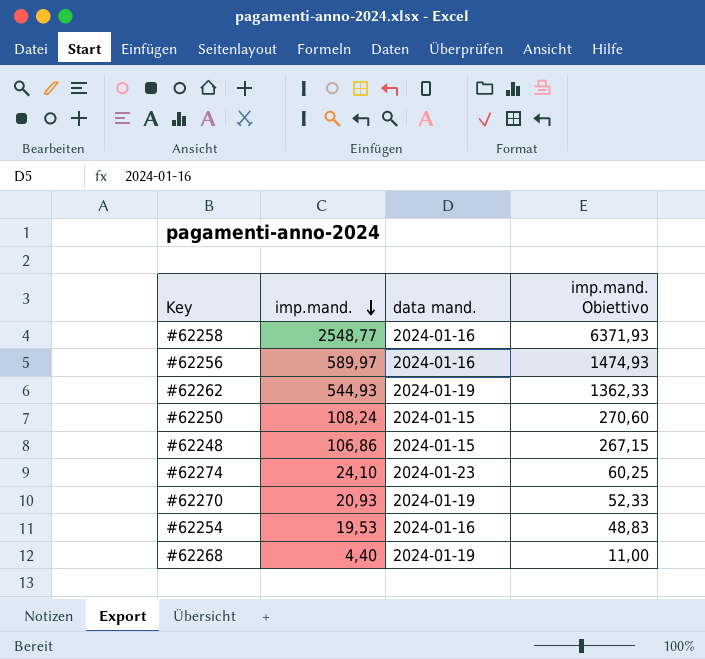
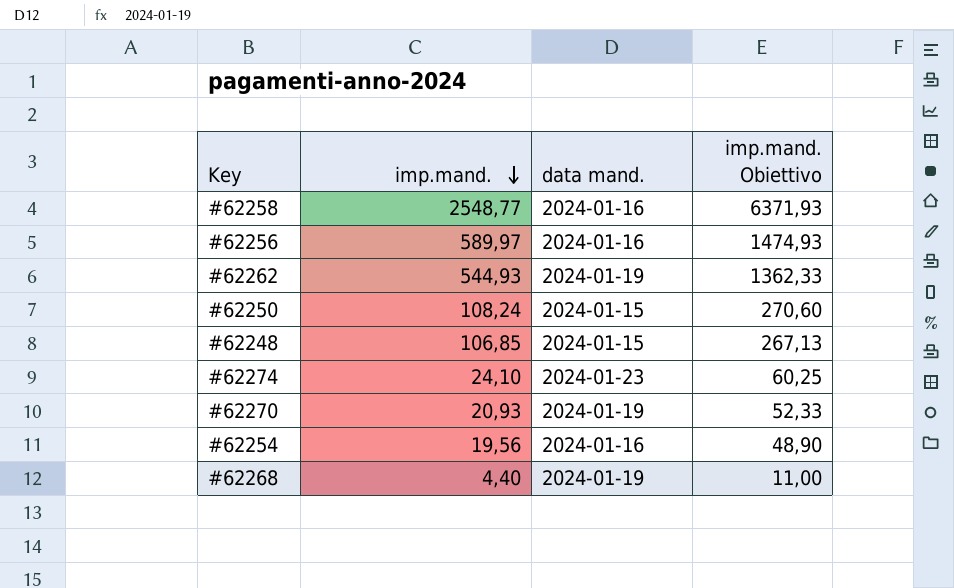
#62248 | imp.mand.: 106,86 -> 106,85
#62248 | imp.mand. Obiettivo: 267,15 -> 267,13
#62254 | imp.mand.: 19,53 -> 19,56
#62254 | imp.mand. Obiettivo: 48,83 -> 48,90

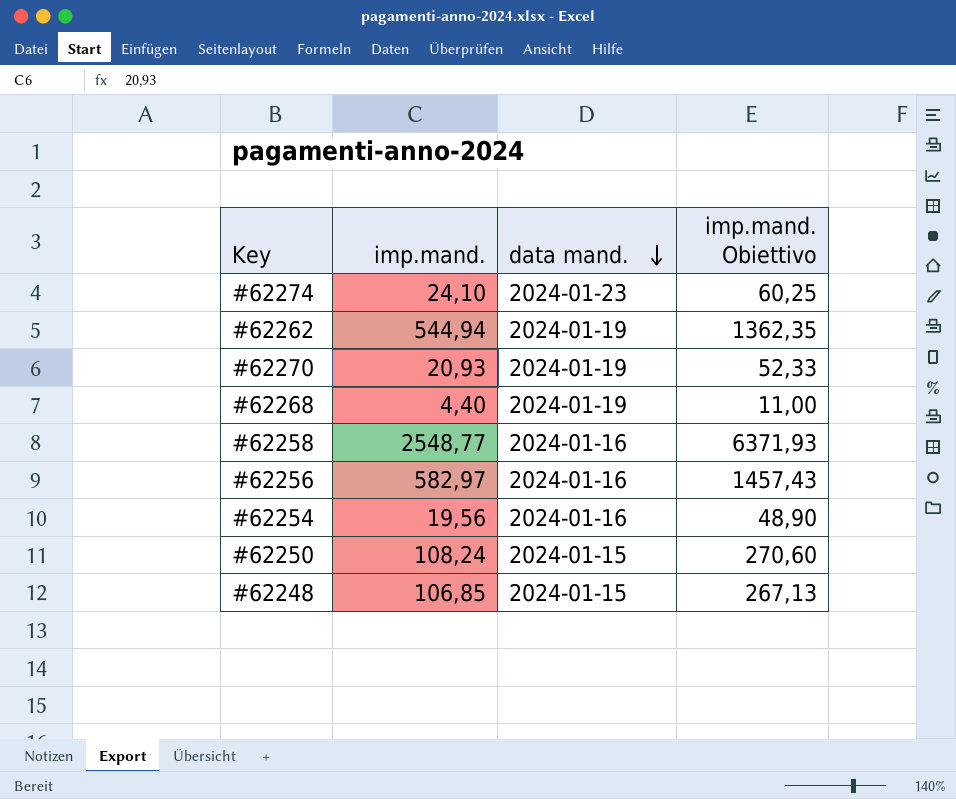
row order: imp.mand. descending -> data mand. descending
#62262 | imp.mand.: 544,93 -> 544,94
#62262 | imp.mand. Obiettivo: 1362,33 -> 1362,35
#62256 | imp.mand.: 589,97 -> 582,97
#62256 | imp.mand. Obiettivo: 1474,93 -> 1457,43

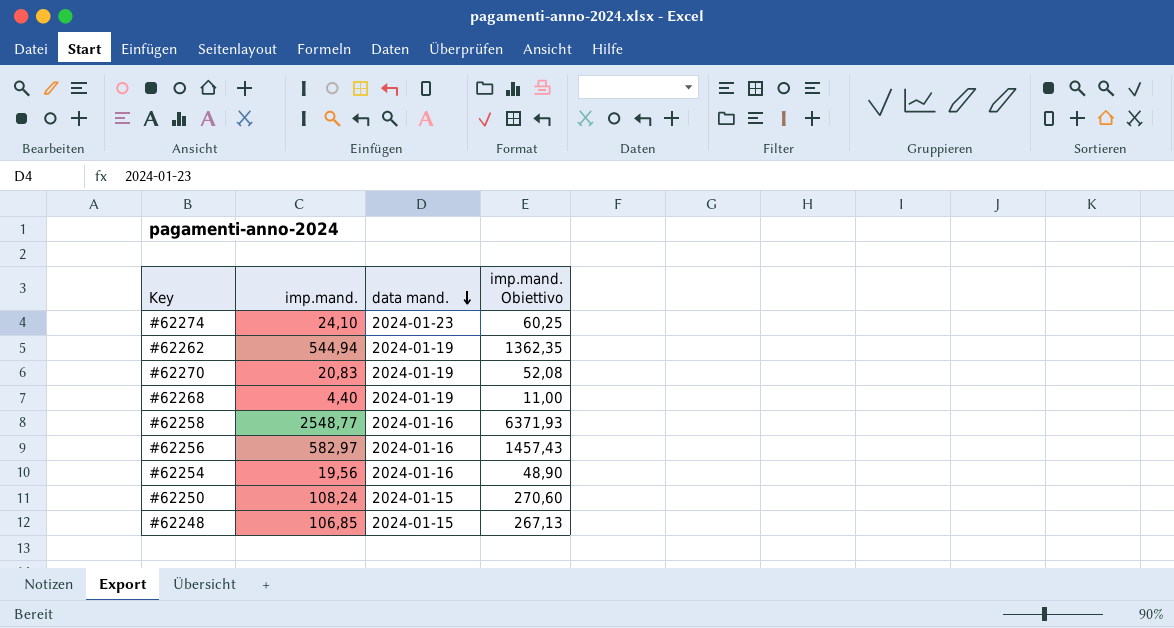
#62270 | imp.mand.: 20,93 -> 20,83
#62270 | imp.mand. Obiettivo: 52,33 -> 52,08

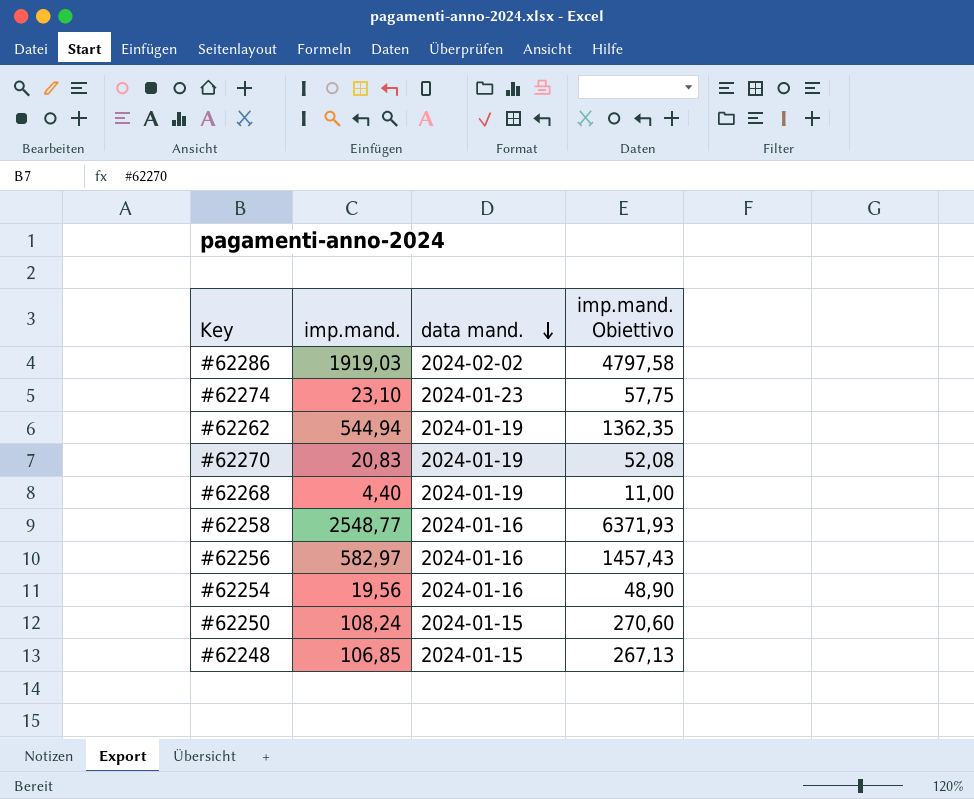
row #62286: none -> 1919,03 | 2024-02-02 | 4797,58
#62274 | imp.mand.: 24,10 -> 23,10
#62274 | imp.mand. Obiettivo: 60,25 -> 57,75

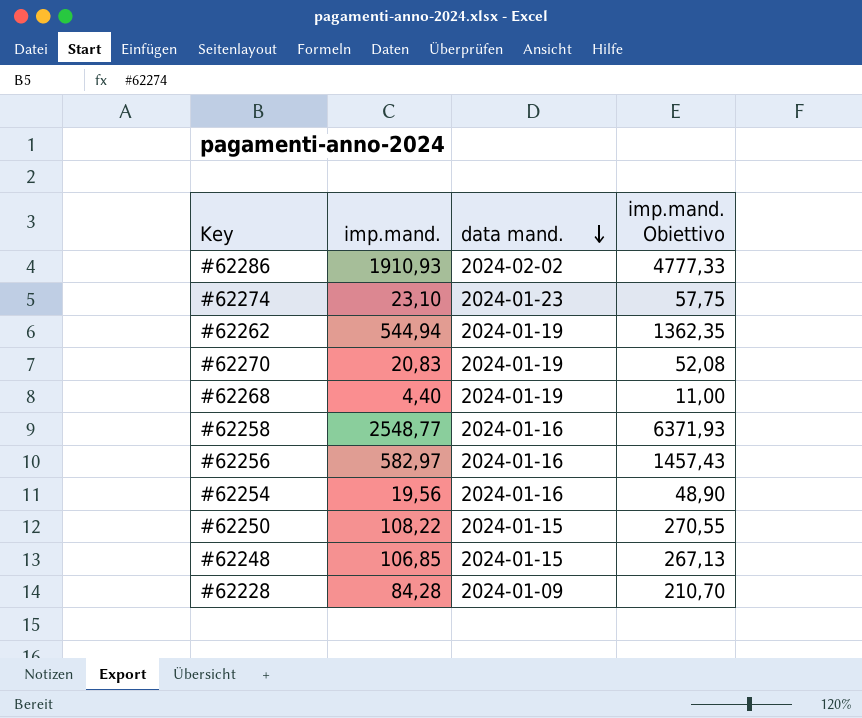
#62286 | imp.mand.: 1919,03 -> 1910,93
#62286 | imp.mand. Obiettivo: 4797,58 -> 4777,33
#62250 | imp.mand.: 108,24 -> 108,22
#62250 | imp.mand. Obiettivo: 270,60 -> 270,55
row #62228: none -> 84,28 | 2024-01-09 | 210,70

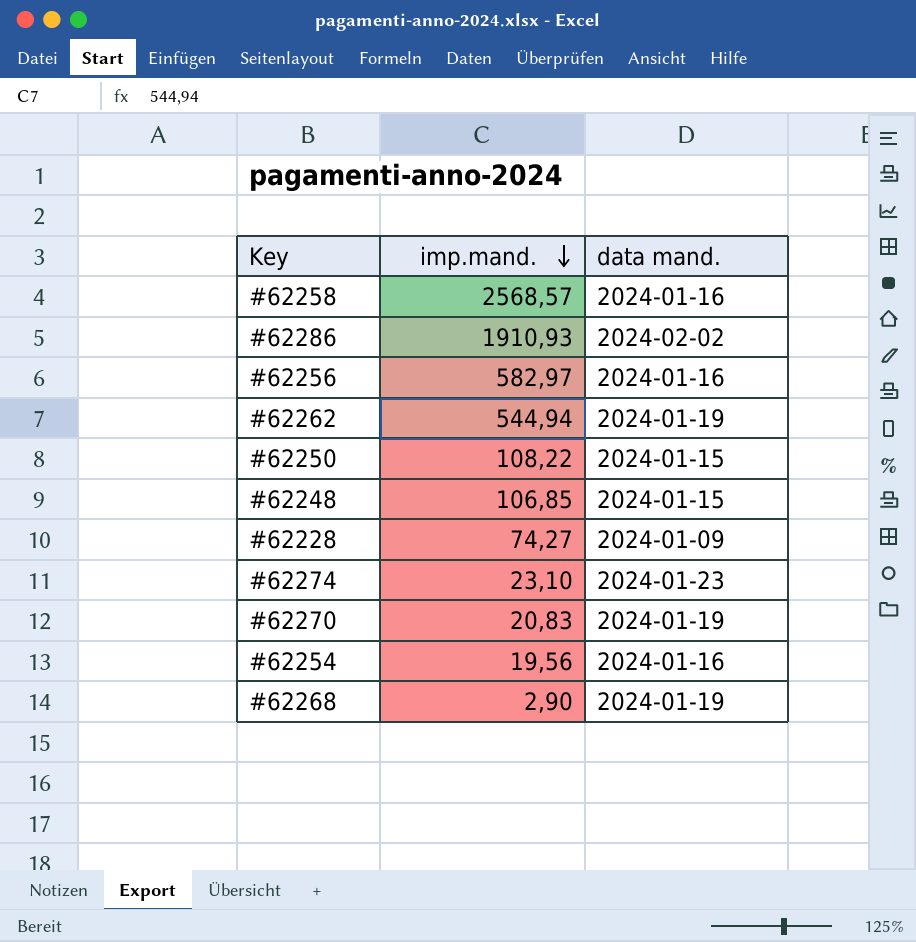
row order: data mand. descending -> imp.mand. descending
column imp.mand. Obiettivo | formula: [imp.mand.] * 2,5 -> none
#62258 | imp.mand.: 2548,77 -> 2568,57
#62228 | imp.mand.: 84,28 -> 74,27
#62268 | imp.mand.: 4,40 -> 2,90

